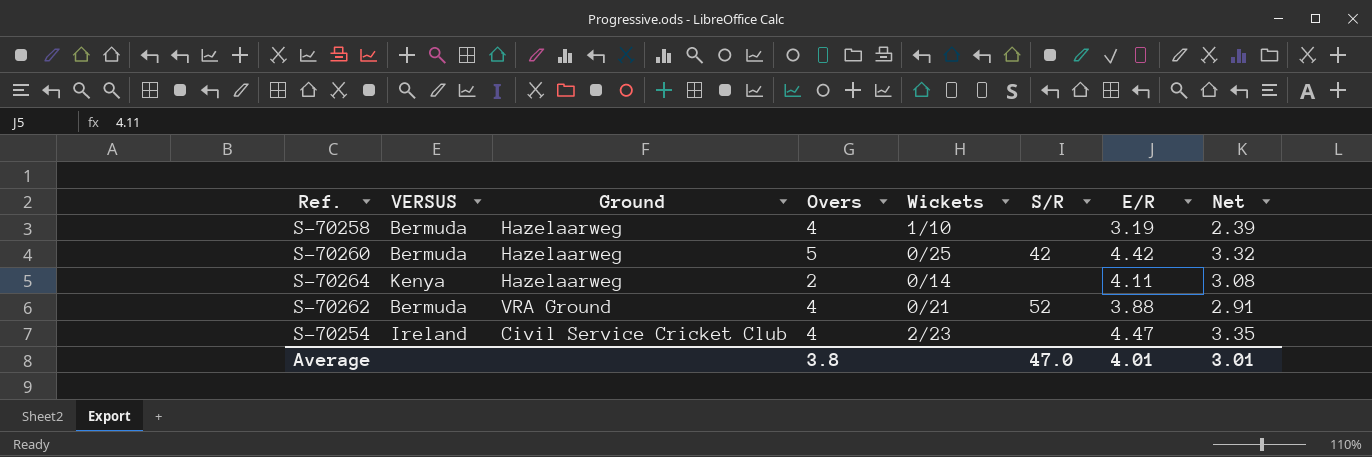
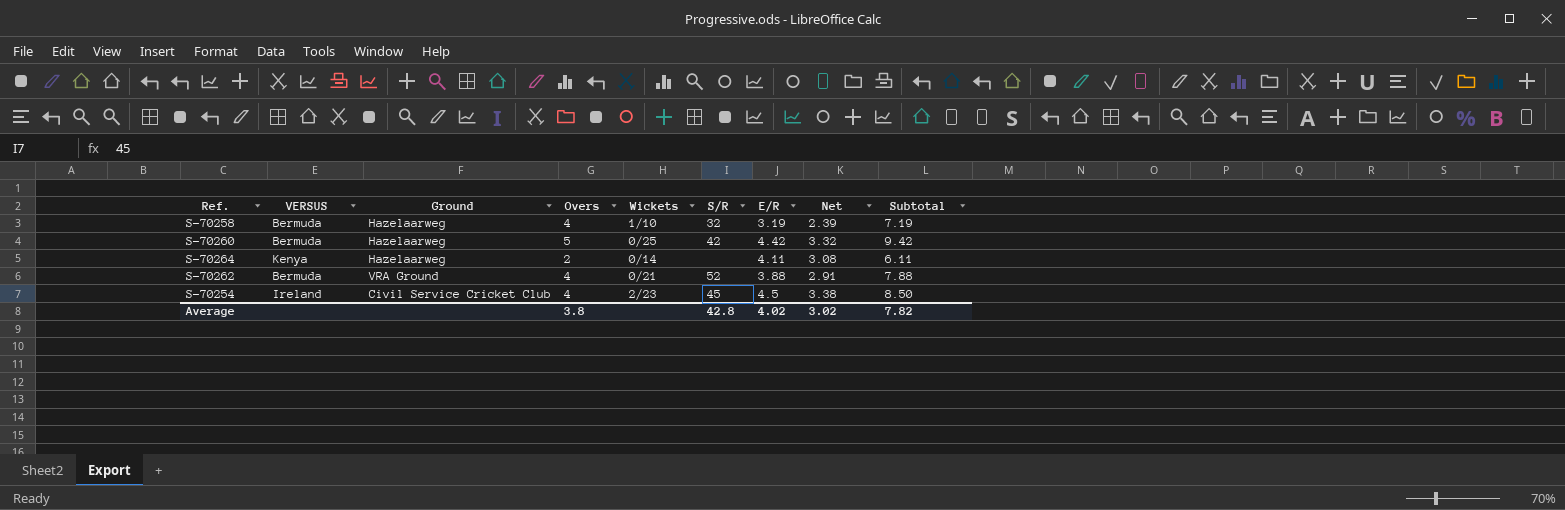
column Subtotal | formula: none -> [Overs] + [E/R]
S-70258 | S/R: none -> 32
S-70254 | S/R: none -> 45
S-70254 | E/R: 4.47 -> 4.5
S-70254 | Net: 3.35 -> 3.38
Average | S/R: 47.0 -> 42.8
Average | E/R: 4.01 -> 4.02
Average | Net: 3.01 -> 3.02

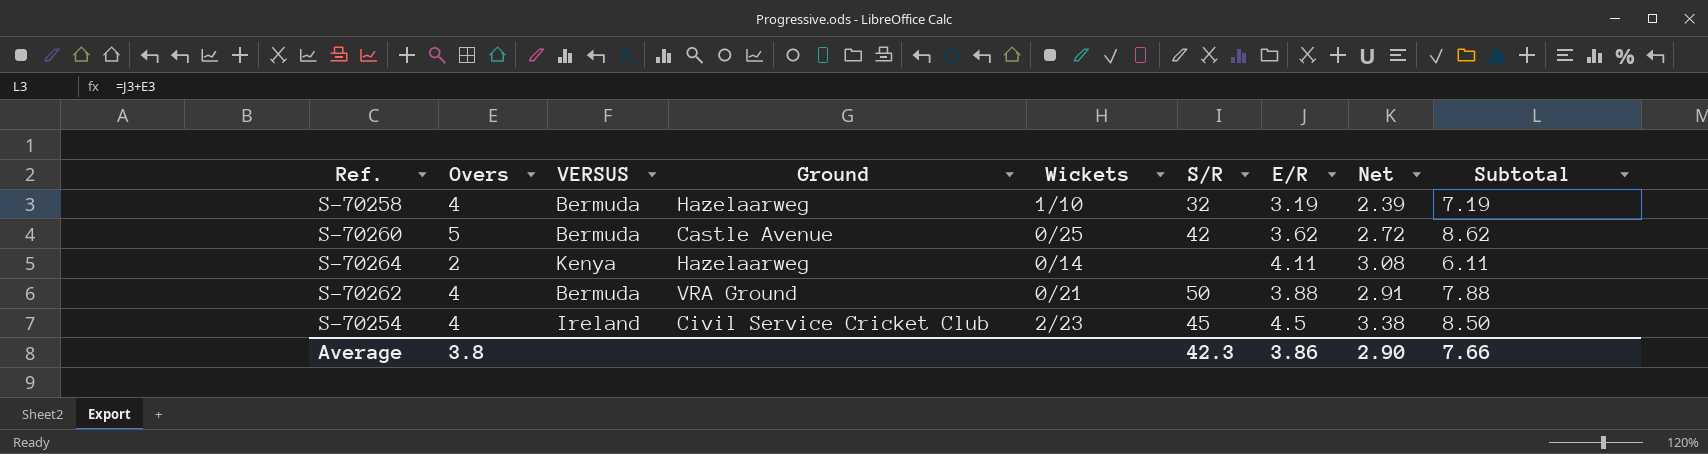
column Overs | position: 4 -> 2
S-70260 | Ground: Hazelaarweg -> Castle Avenue
S-70260 | E/R: 4.42 -> 3.62
S-70260 | Net: 3.32 -> 2.72
S-70260 | Subtotal: 9.42 -> 8.62
S-70262 | S/R: 52 -> 50
Average | S/R: 42.8 -> 42.3
Average | E/R: 4.02 -> 3.86
Average | Net: 3.02 -> 2.90
Average | Subtotal: 7.82 -> 7.66

